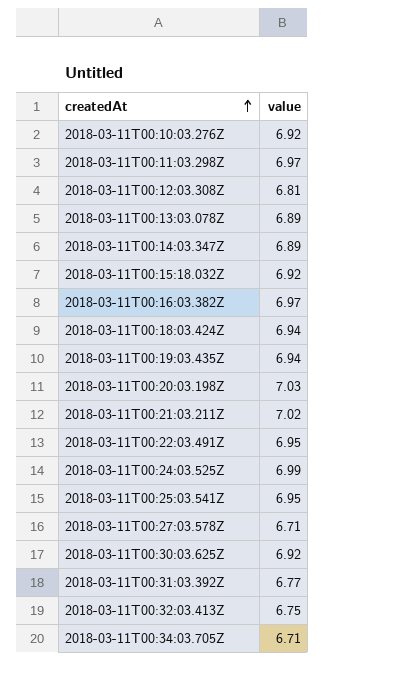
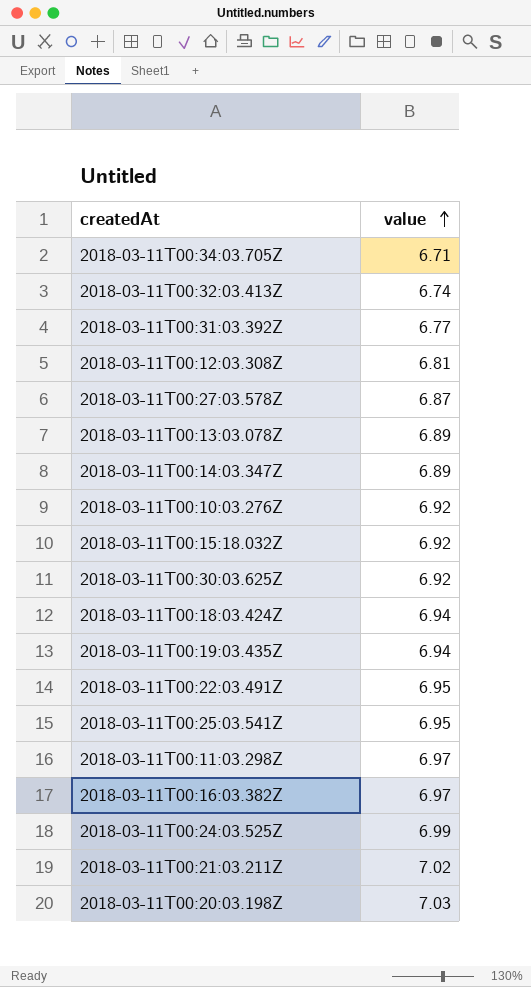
row order: createdAt ascending -> value ascending
2018-03-11T00:32:03.413Z | value: 6.75 -> 6.74
2018-03-11T00:27:03.578Z | value: 6.71 -> 6.87

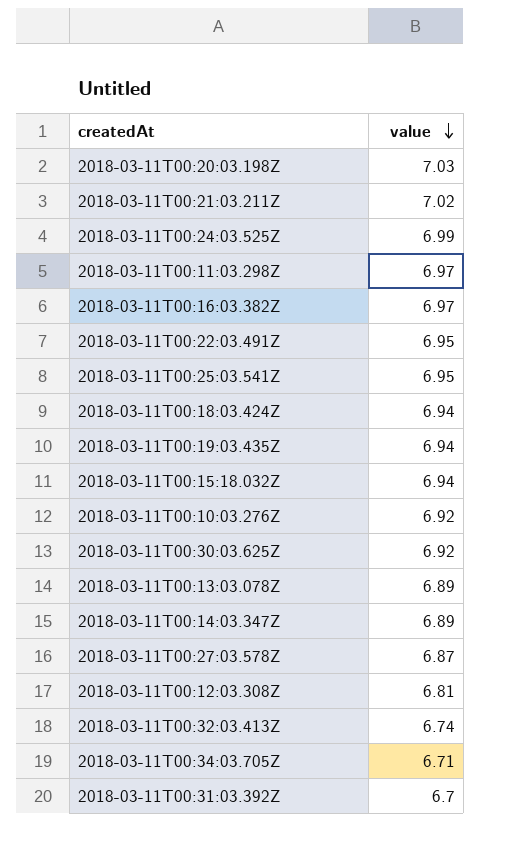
row order: value ascending -> value descending
2018-03-11T00:15:18.032Z | value: 6.92 -> 6.94
2018-03-11T00:31:03.392Z | value: 6.77 -> 6.7

